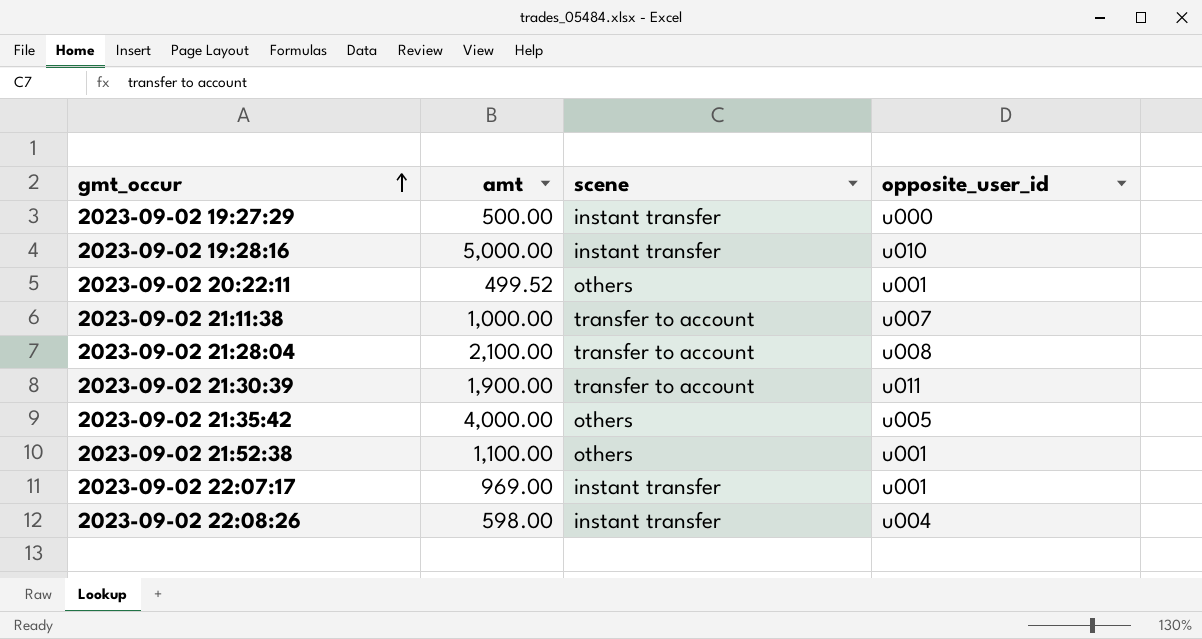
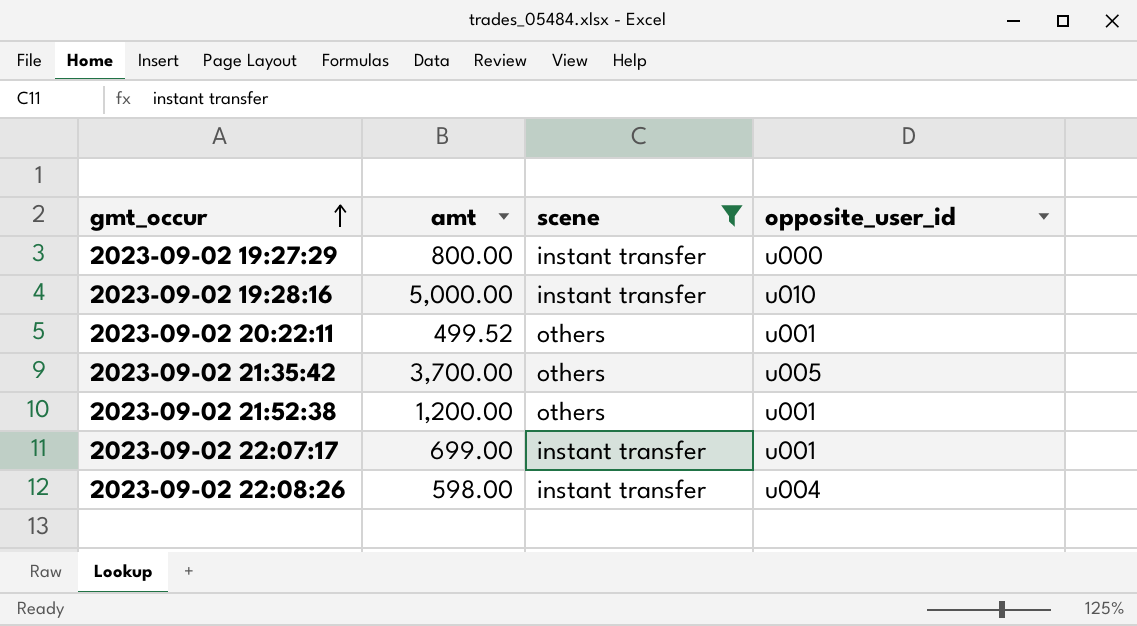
filter: none -> scene != transfer to account
2023-09-02 19:27:29 | amt: 500.00 -> 800.00
2023-09-02 21:35:42 | amt: 4,000.00 -> 3,700.00
2023-09-02 21:52:38 | amt: 1,100.00 -> 1,200.00
2023-09-02 22:07:17 | amt: 969.00 -> 699.00

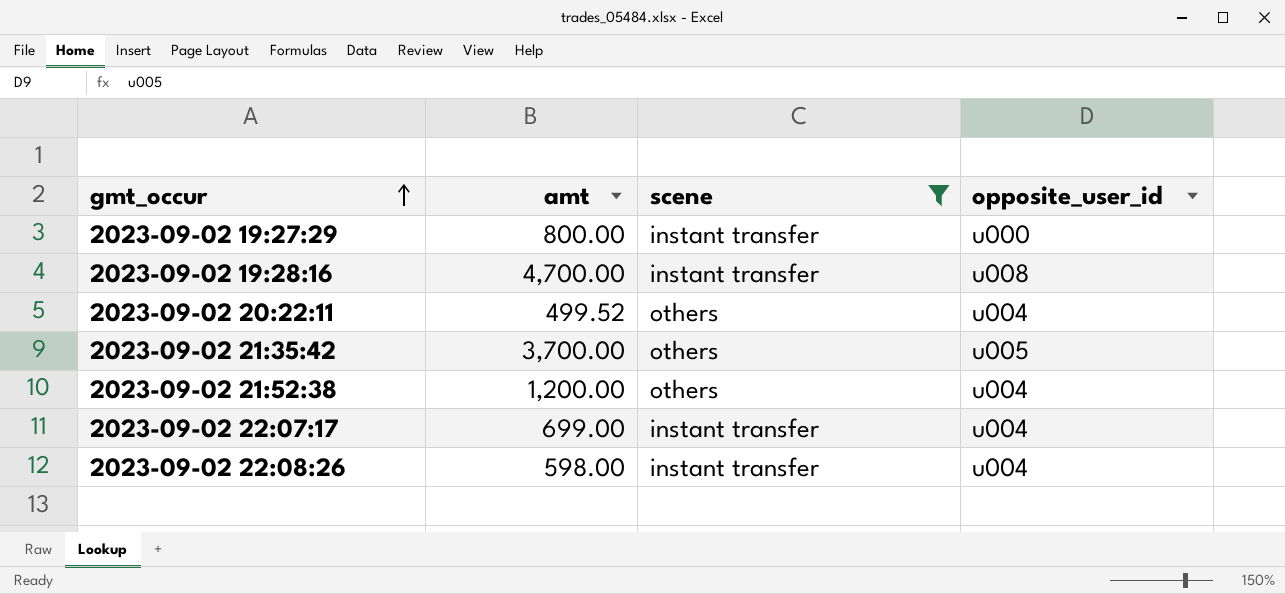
2023-09-02 19:28:16 | amt: 5,000.00 -> 4,700.00
2023-09-02 19:28:16 | opposite_user_id: u010 -> u008
2023-09-02 20:22:11 | opposite_user_id: u001 -> u004
2023-09-02 21:52:38 | opposite_user_id: u001 -> u004
2023-09-02 22:07:17 | opposite_user_id: u001 -> u004

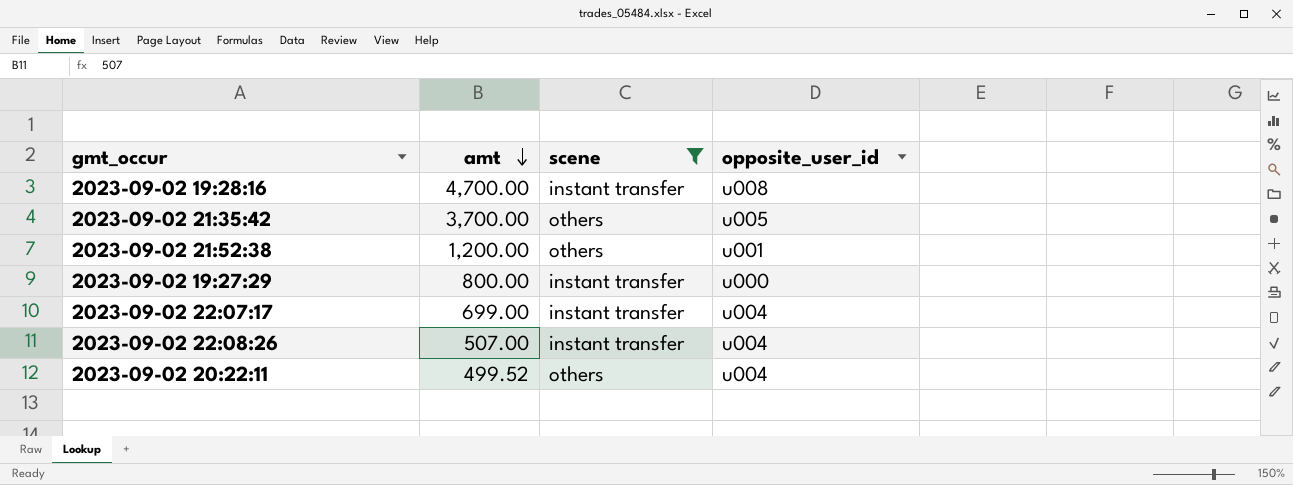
row order: gmt_occur ascending -> amt descending
2023-09-02 21:52:38 | opposite_user_id: u004 -> u001
2023-09-02 22:08:26 | amt: 598.00 -> 507.00

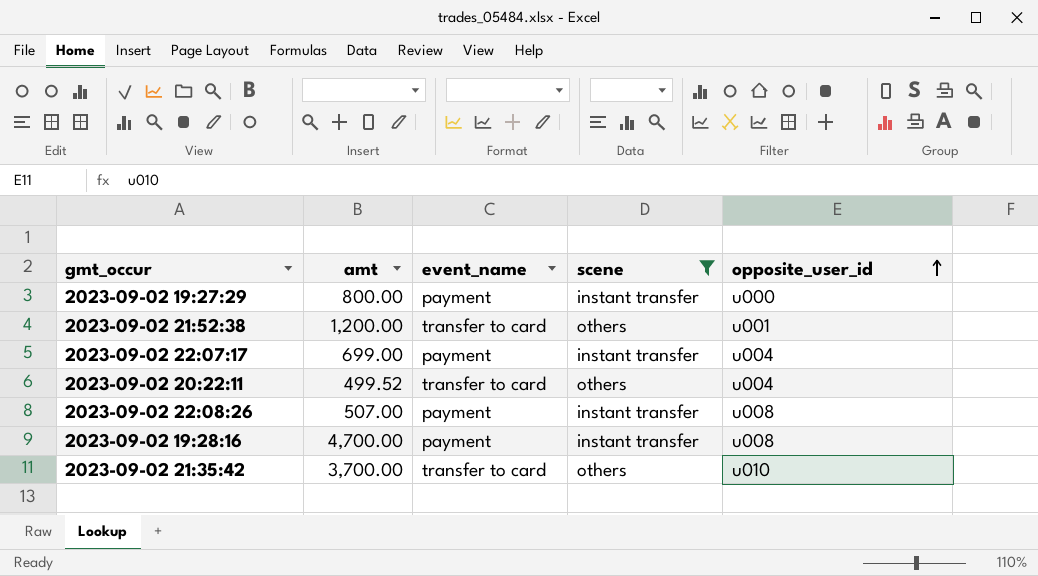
row order: amt descending -> opposite_user_id ascending
column event_name | position: none -> 3
2023-09-02 22:08:26 | opposite_user_id: u004 -> u008
2023-09-02 21:35:42 | opposite_user_id: u005 -> u010

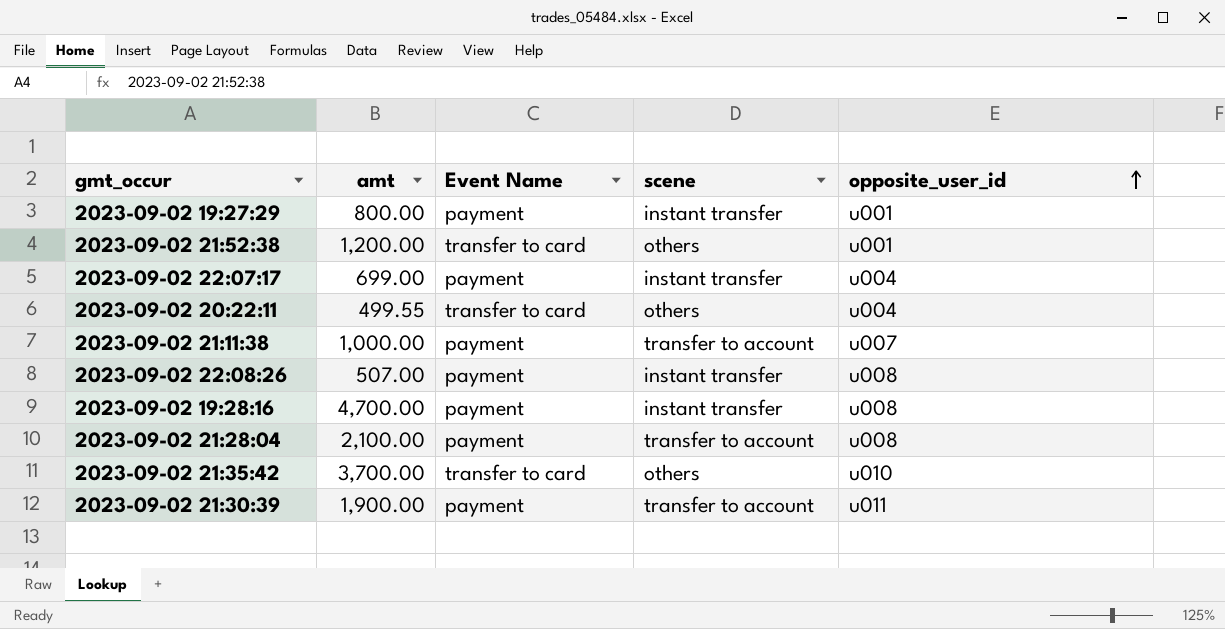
filter: scene != transfer to account -> none
column name: event_name -> Event Name
2023-09-02 19:27:29 | opposite_user_id: u000 -> u001
2023-09-02 20:22:11 | amt: 499.52 -> 499.55

